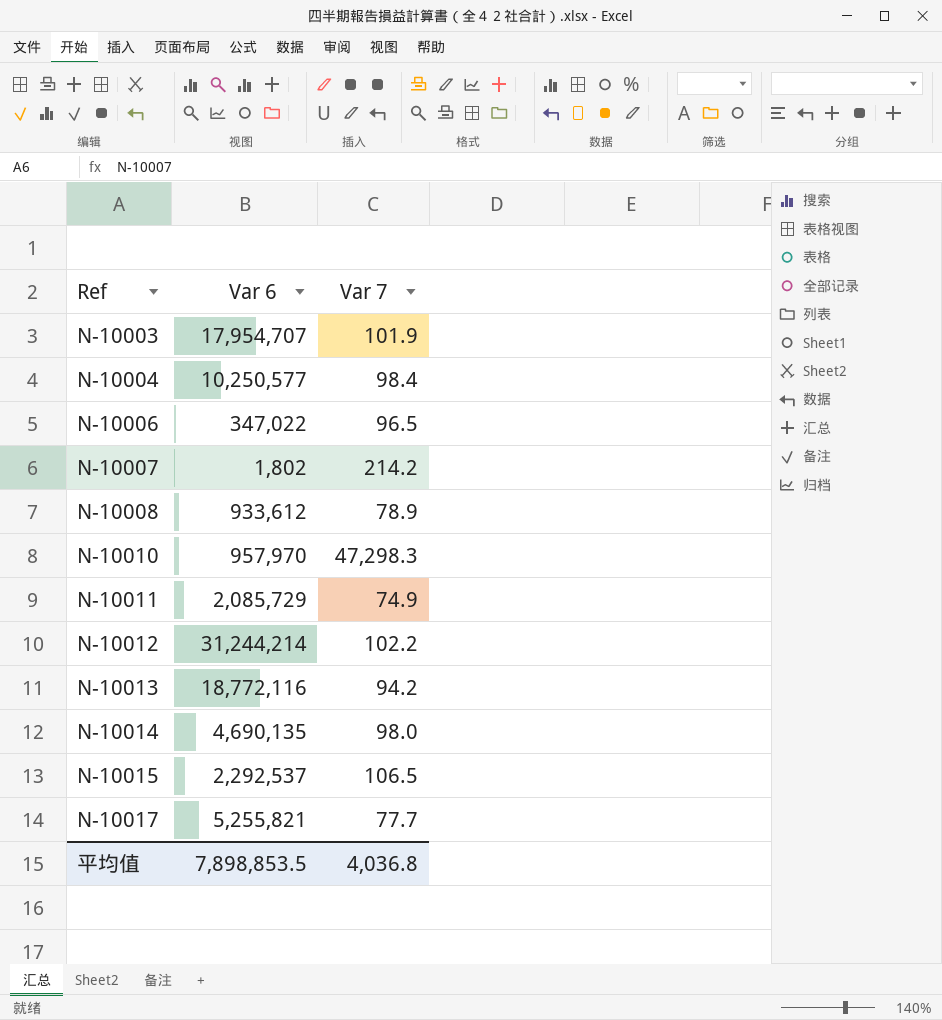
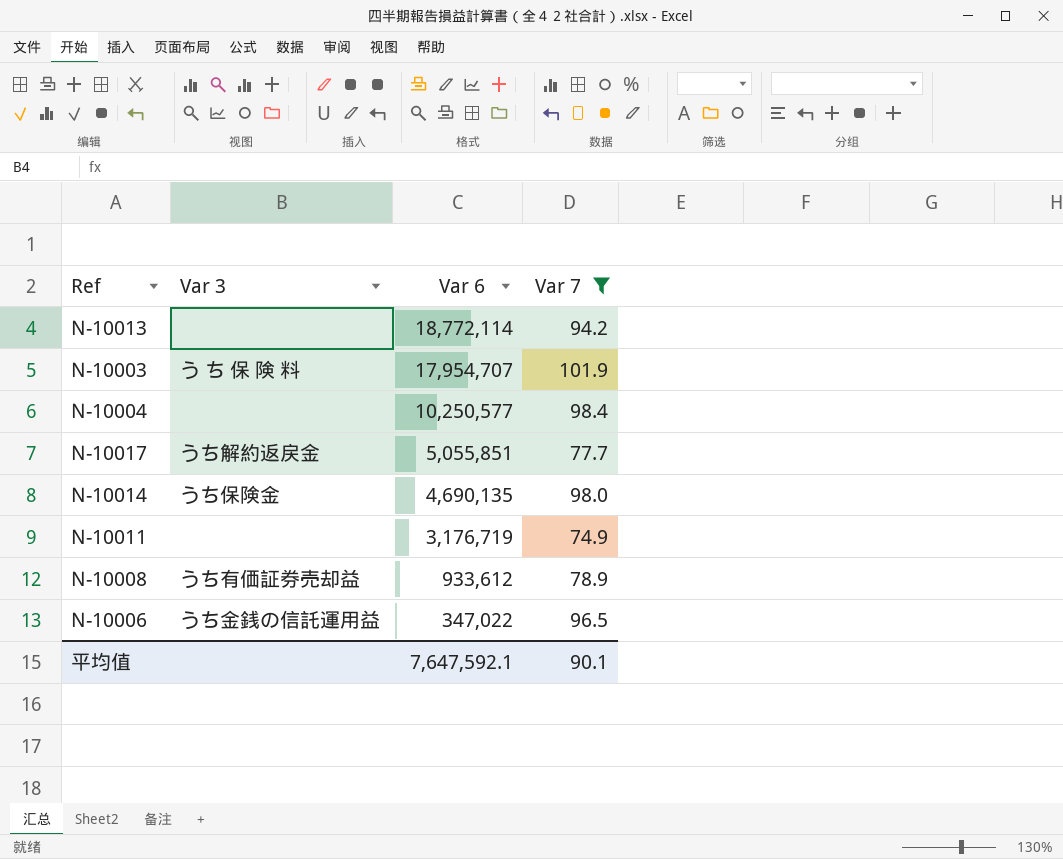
filter: none -> Var 7 <= 101.9
row order: Ref ascending -> Var 6 descending
column Var 3 | position: none -> 2
N-10013 | Var 6: 18,772,116 -> 18,772,114
N-10017 | Var 6: 5,255,821 -> 5,055,851
N-10011 | Var 6: 2,085,729 -> 3,176,719
平均值 | Var 6: 7,898,853.5 -> 7,647,592.1
平均值 | Var 7: 4,036.8 -> 90.1

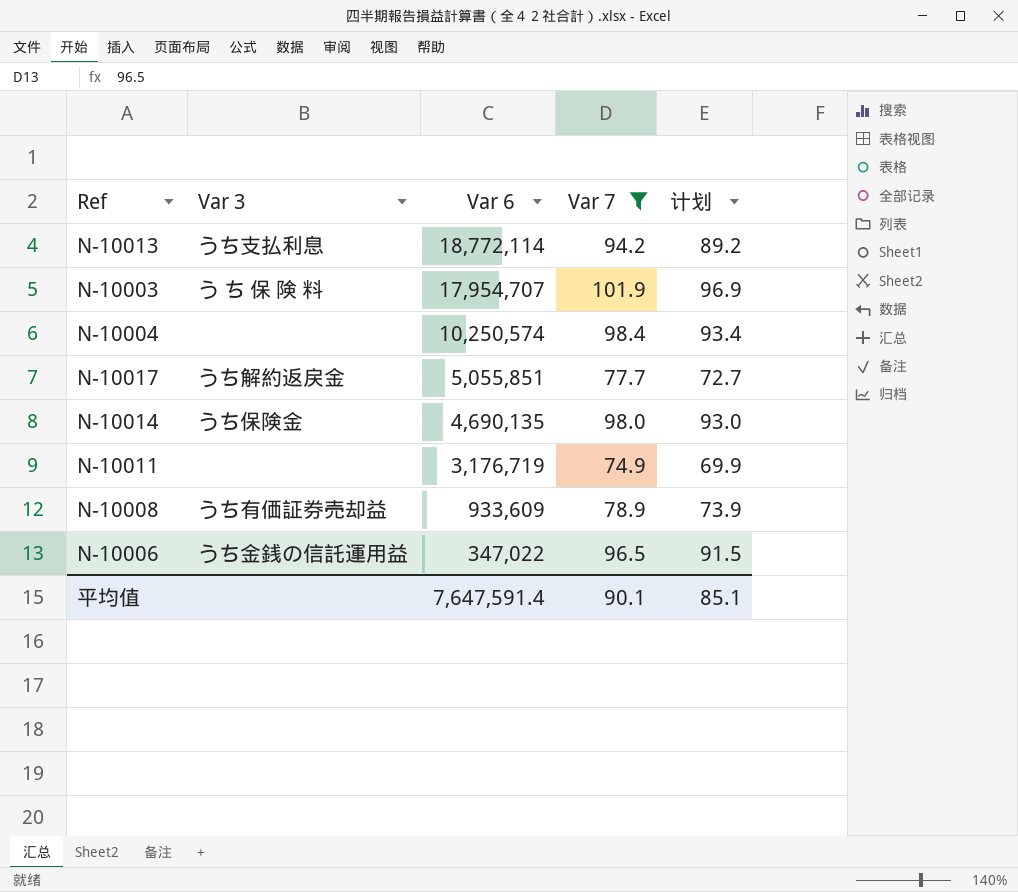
column 计划 | formula: none -> [Var 7] - 5
N-10013 | Var 3: none -> うち支払利息
N-10004 | Var 6: 10,250,577 -> 10,250,574
N-10008 | Var 6: 933,612 -> 933,609
平均值 | Var 6: 7,647,592.1 -> 7,647,591.4

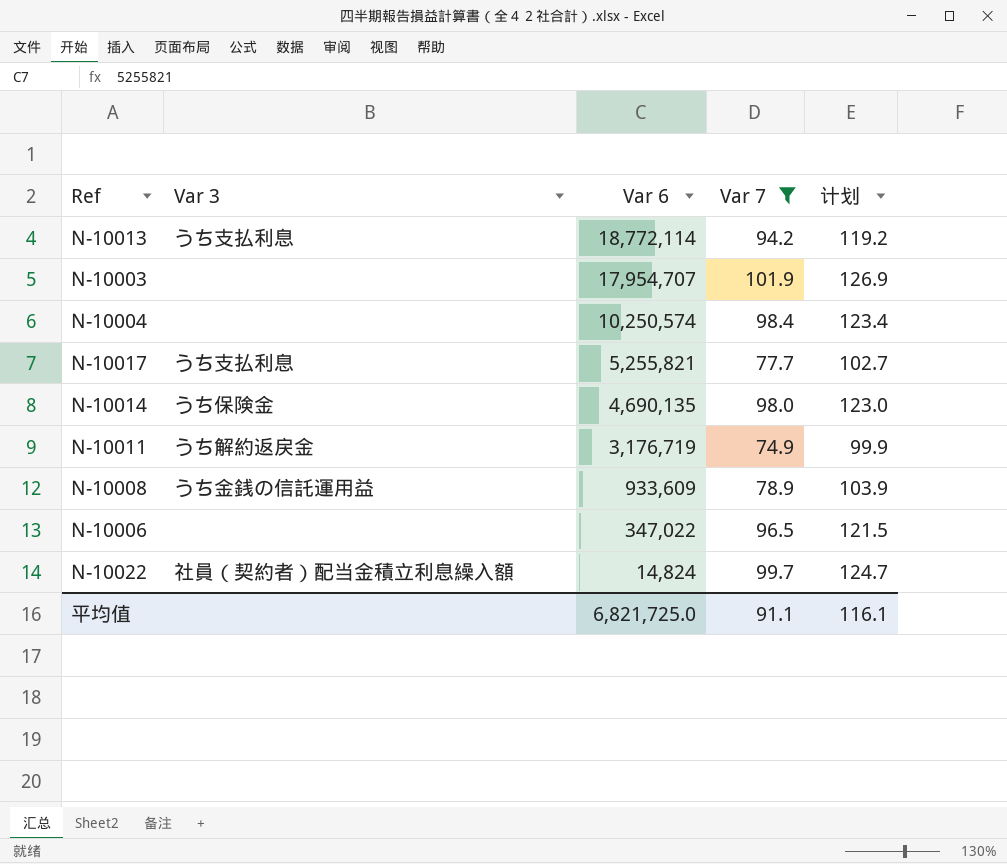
column 计划 | formula: [Var 7] - 5 -> [Var 7] + 25
N-10003 | Var 3: う ち 保 険 料 -> none
N-10017 | Var 3: うち解約返戻金 -> うち支払利息
N-10017 | Var 6: 5,055,851 -> 5,255,821
N-10011 | Var 3: none -> うち解約返戻金
N-10008 | Var 3: うち有価証券売却益 -> うち金銭の信託運用益
N-10006 | Var 3: うち金銭の信託運用益 -> none
row N-10022: none -> 社員（契約者）配当金積立利息繰入額 | 14,824 | 99.7 | 124.7
平均值 | Var 6: 7,647,591.4 -> 6,821,725.0
平均值 | Var 7: 90.1 -> 91.1
平均值 | 计划: 85.1 -> 116.1

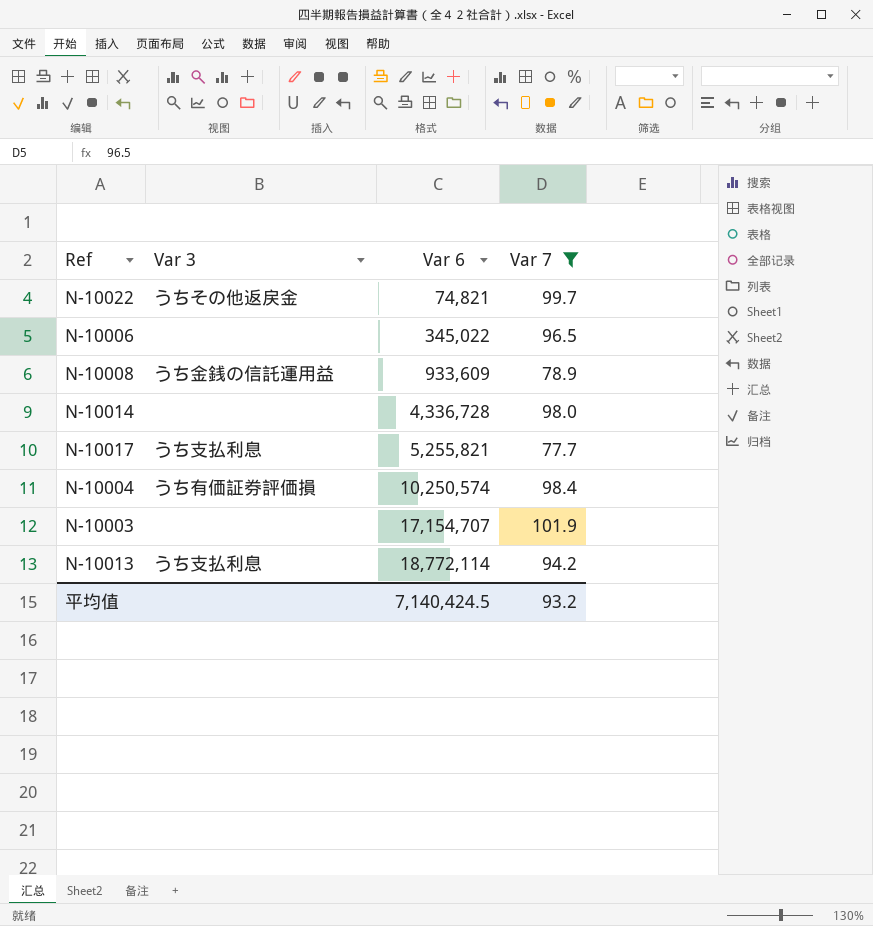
row order: Var 6 descending -> Var 6 ascending
column 计划 | formula: [Var 7] + 25 -> none
row N-10011: うち解約返戻金 | 3,176,719 | 74.9 | 99.9 -> none
N-10022 | Var 3: 社員（契約者）配当金積立利息繰入額 -> うちその他返戻金
N-10022 | Var 6: 14,824 -> 74,821
N-10006 | Var 6: 347,022 -> 345,022
N-10014 | Var 3: うち保険金 -> none
N-10014 | Var 6: 4,690,135 -> 4,336,728
N-10004 | Var 3: none -> うち有価証券評価損
N-10003 | Var 6: 17,954,707 -> 17,154,707
平均值 | Var 6: 6,821,725.0 -> 7,140,424.5
平均值 | Var 7: 91.1 -> 93.2

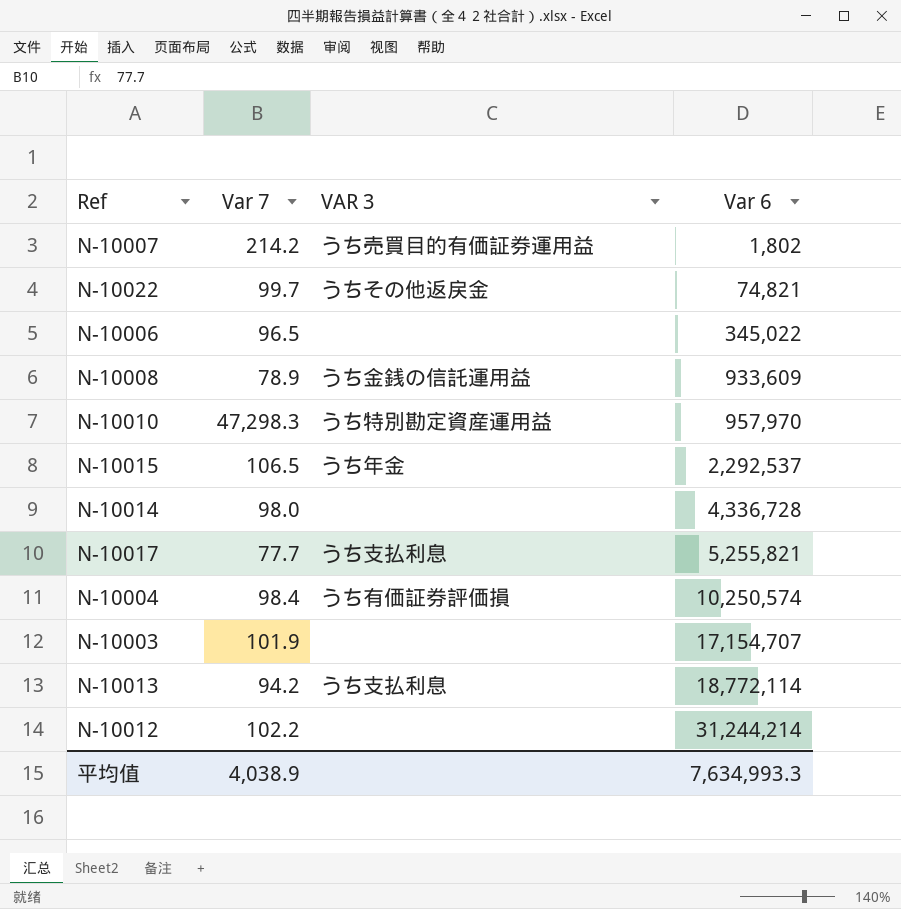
filter: Var 7 <= 101.9 -> none
column Var 7 | position: 4 -> 2
column name: Var 3 -> VAR 3
平均值 | Var 7: 93.2 -> 4,038.9
平均值 | Var 6: 7,140,424.5 -> 7,634,993.3

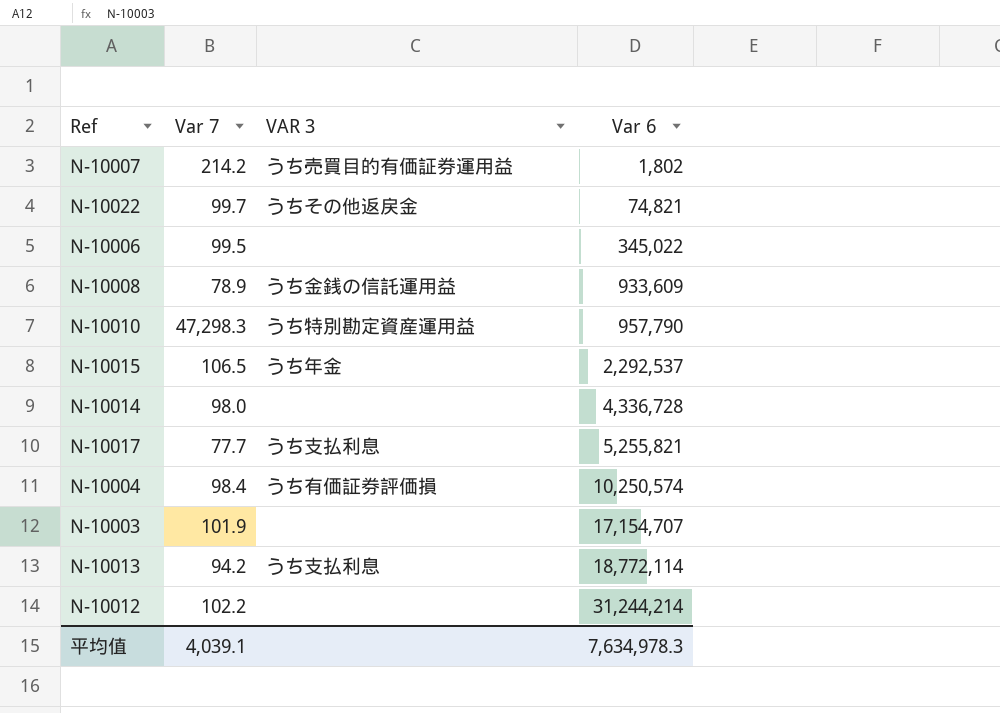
N-10006 | Var 7: 96.5 -> 99.5
N-10010 | Var 6: 957,970 -> 957,790
平均值 | Var 7: 4,038.9 -> 4,039.1
平均值 | Var 6: 7,634,993.3 -> 7,634,978.3

